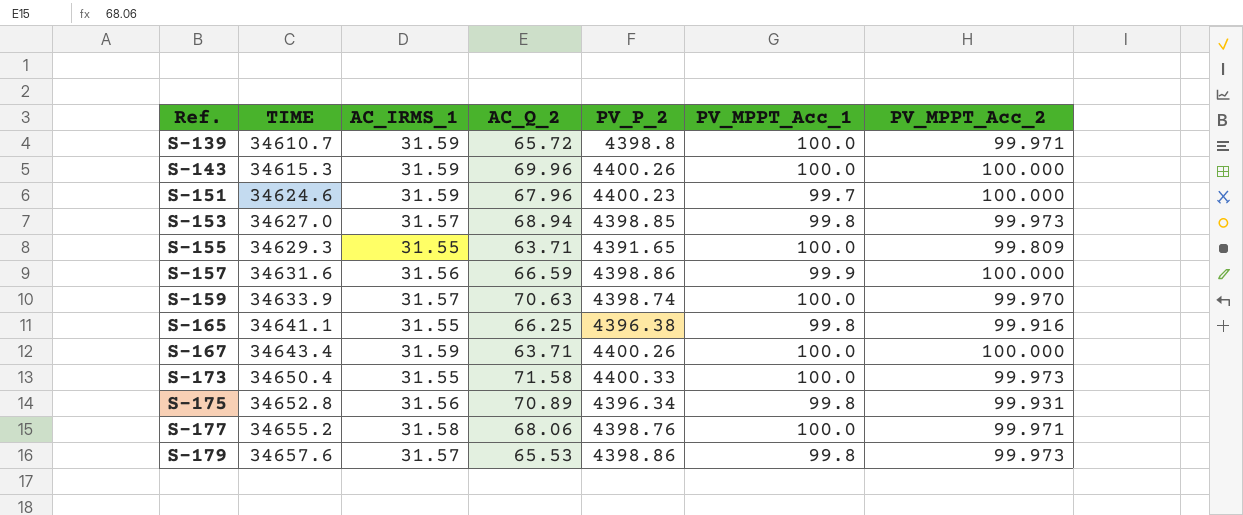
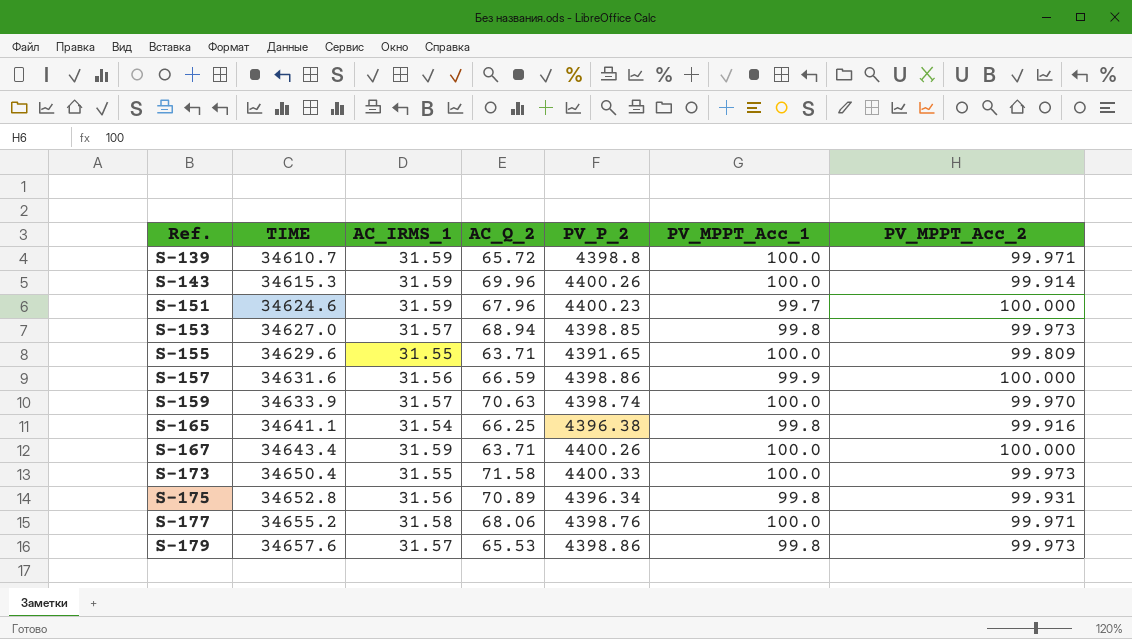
S-143 | PV_MPPT_Acc_2: 100.000 -> 99.914
S-155 | TIME: 34629.3 -> 34629.6
S-165 | AC_IRMS_1: 31.55 -> 31.54

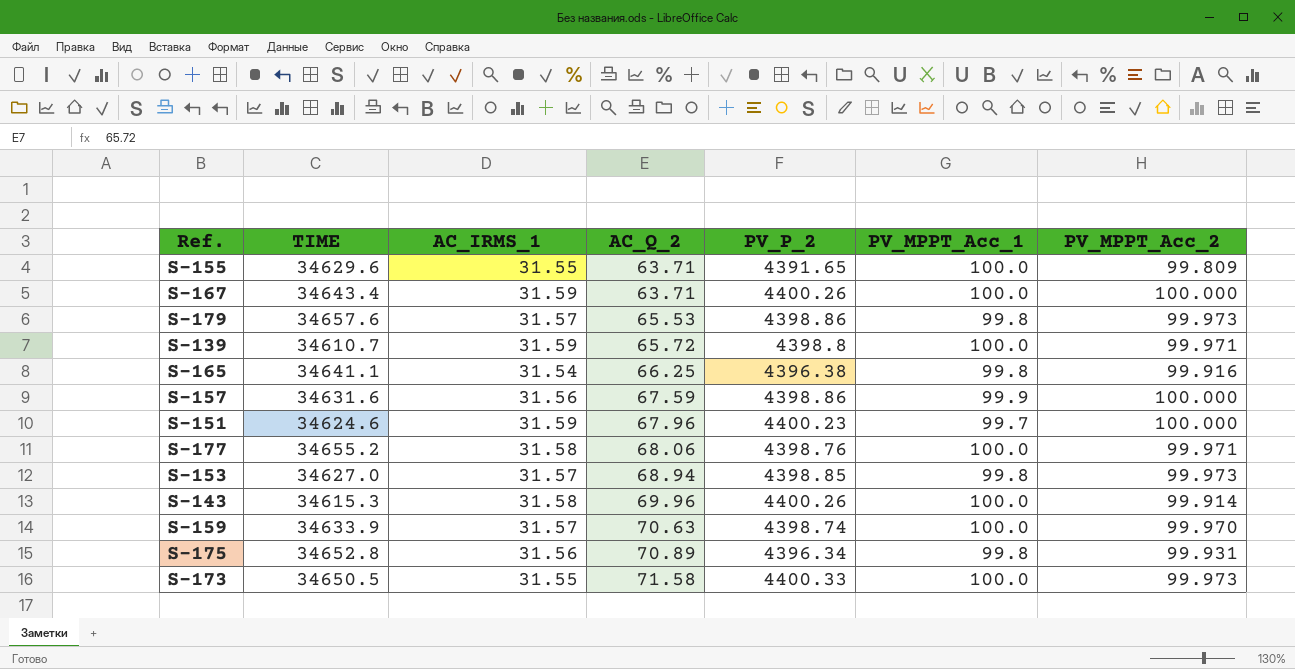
row order: Ref. ascending -> AC_Q_2 ascending
S-157 | AC_Q_2: 66.59 -> 67.59
S-143 | AC_IRMS_1: 31.59 -> 31.58
S-173 | TIME: 34650.4 -> 34650.5

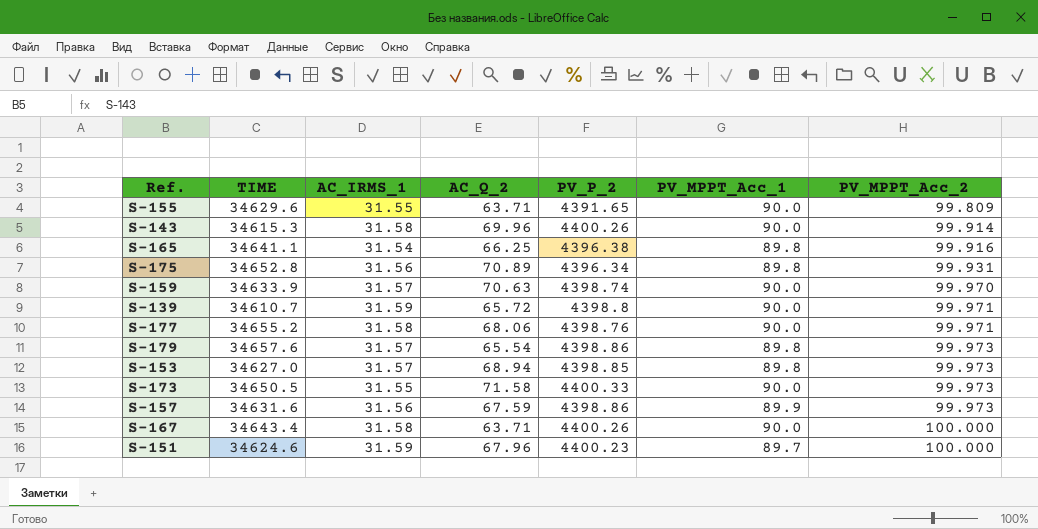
row order: AC_Q_2 ascending -> PV_MPPT_Acc_2 ascending
S-155 | PV_MPPT_Acc_1: 100.0 -> 90.0
S-143 | PV_MPPT_Acc_1: 100.0 -> 90.0
S-165 | PV_MPPT_Acc_1: 99.8 -> 89.8
S-175 | PV_MPPT_Acc_1: 99.8 -> 89.8
S-159 | PV_MPPT_Acc_1: 100.0 -> 90.0
S-139 | PV_MPPT_Acc_1: 100.0 -> 90.0
S-177 | PV_MPPT_Acc_1: 100.0 -> 90.0
S-179 | AC_Q_2: 65.53 -> 65.54
S-179 | PV_MPPT_Acc_1: 99.8 -> 89.8
S-153 | PV_MPPT_Acc_1: 99.8 -> 89.8
S-173 | PV_MPPT_Acc_1: 100.0 -> 90.0
S-157 | PV_MPPT_Acc_1: 99.9 -> 89.9
S-157 | PV_MPPT_Acc_2: 100.000 -> 99.973
S-167 | AC_IRMS_1: 31.59 -> 31.58
S-167 | PV_MPPT_Acc_1: 100.0 -> 90.0
S-151 | PV_MPPT_Acc_1: 99.7 -> 89.7

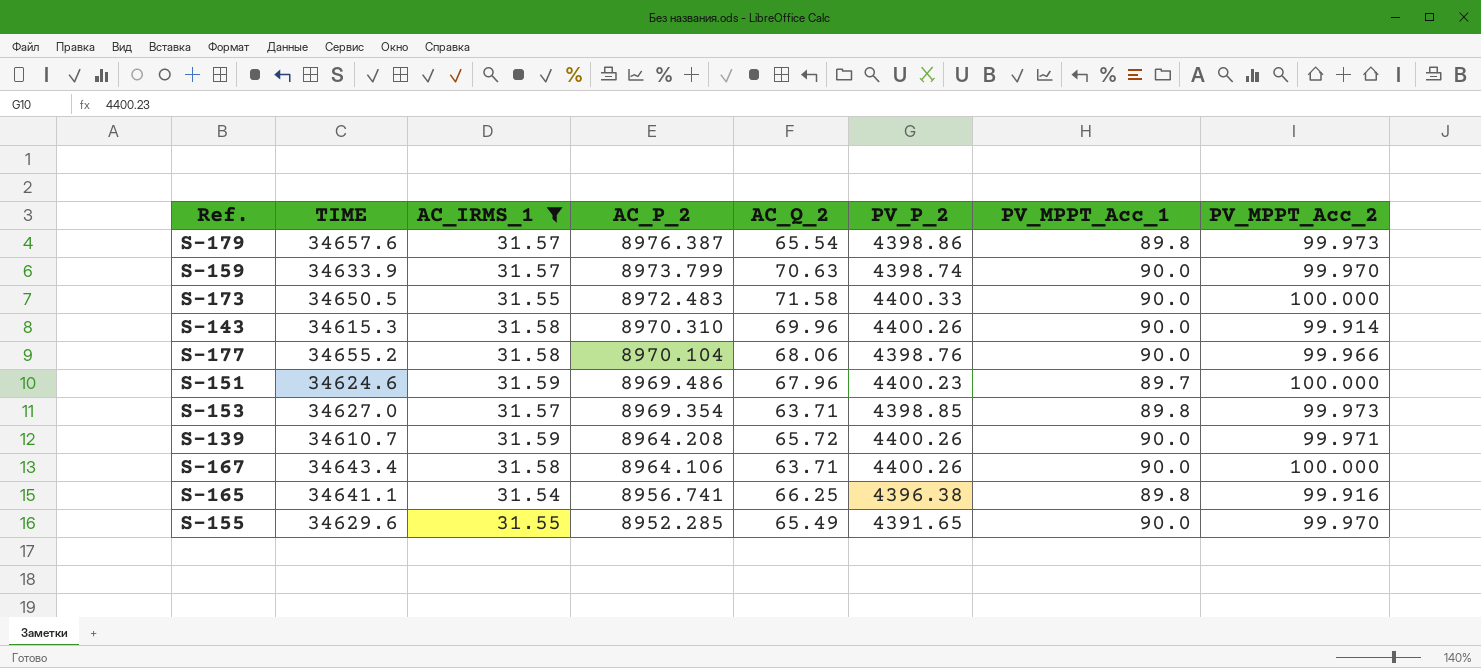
filter: none -> AC_IRMS_1 != 31.56
row order: PV_MPPT_Acc_2 ascending -> AC_P_2 descending
column AC_P_2 | position: none -> 4
S-173 | PV_MPPT_Acc_2: 99.973 -> 100.000
S-177 | PV_MPPT_Acc_2: 99.971 -> 99.966
S-153 | AC_Q_2: 68.94 -> 63.71
S-139 | PV_P_2: 4398.8 -> 4400.26
S-155 | AC_Q_2: 63.71 -> 65.49
S-155 | PV_MPPT_Acc_2: 99.809 -> 99.970

